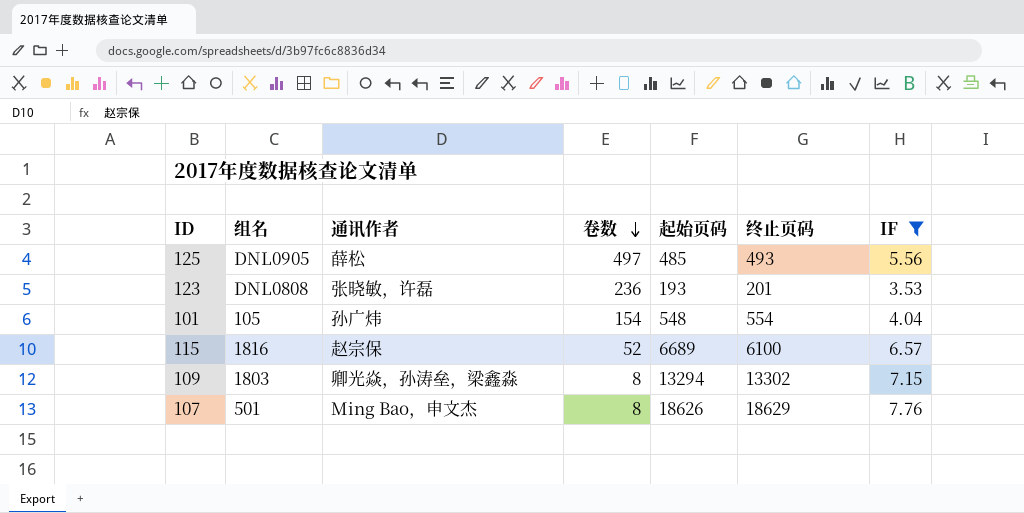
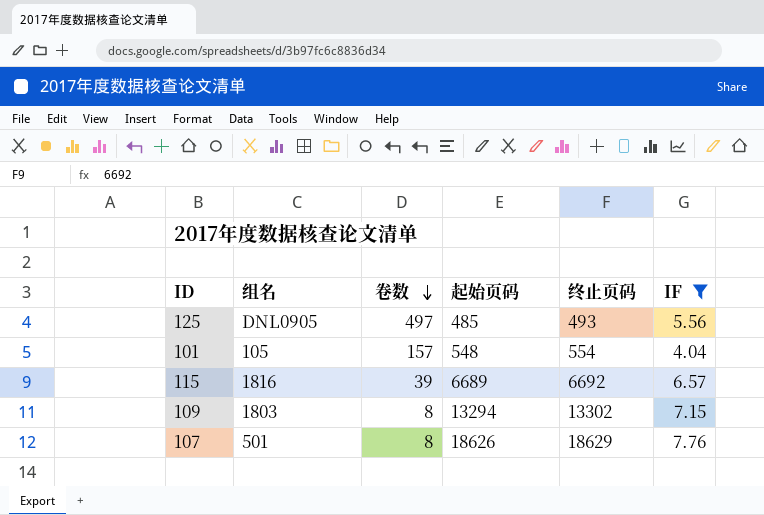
column 通讯作者 | position: 3 -> none
row 123: DNL0808 | 张晓敏，许磊 | 236 | 193 | 201 | 3.53 -> none
101 | 卷数: 154 -> 157
115 | 卷数: 52 -> 39
115 | 终止页码: 6100 -> 6692

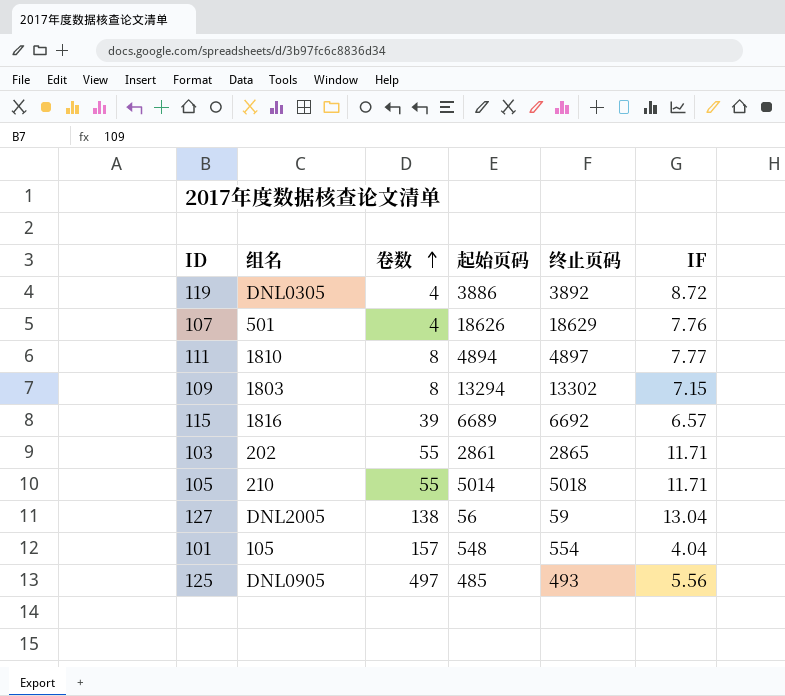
filter: IF <= 7.76 -> none
row order: 卷数 descending -> 卷数 ascending
107 | 卷数: 8 -> 4

